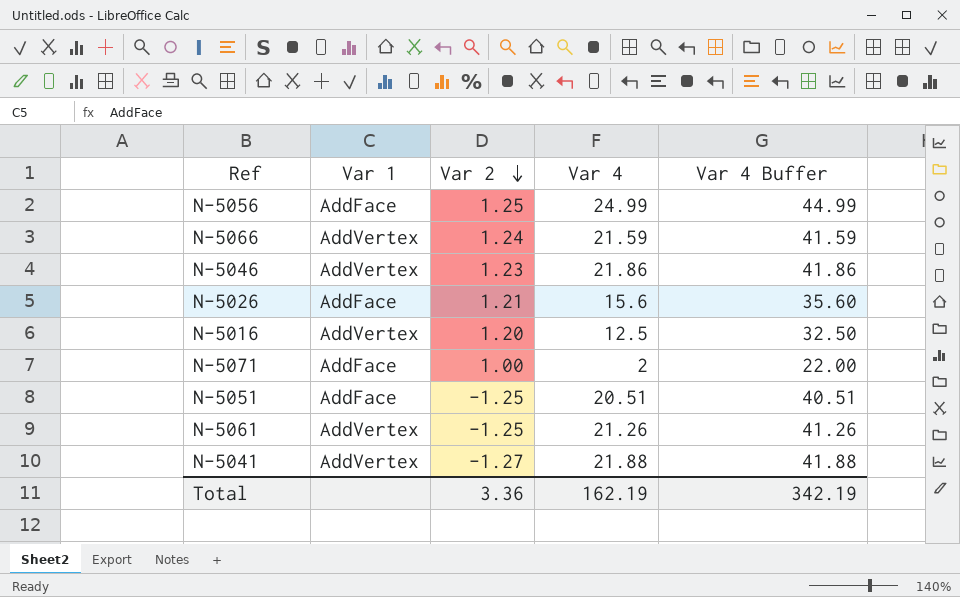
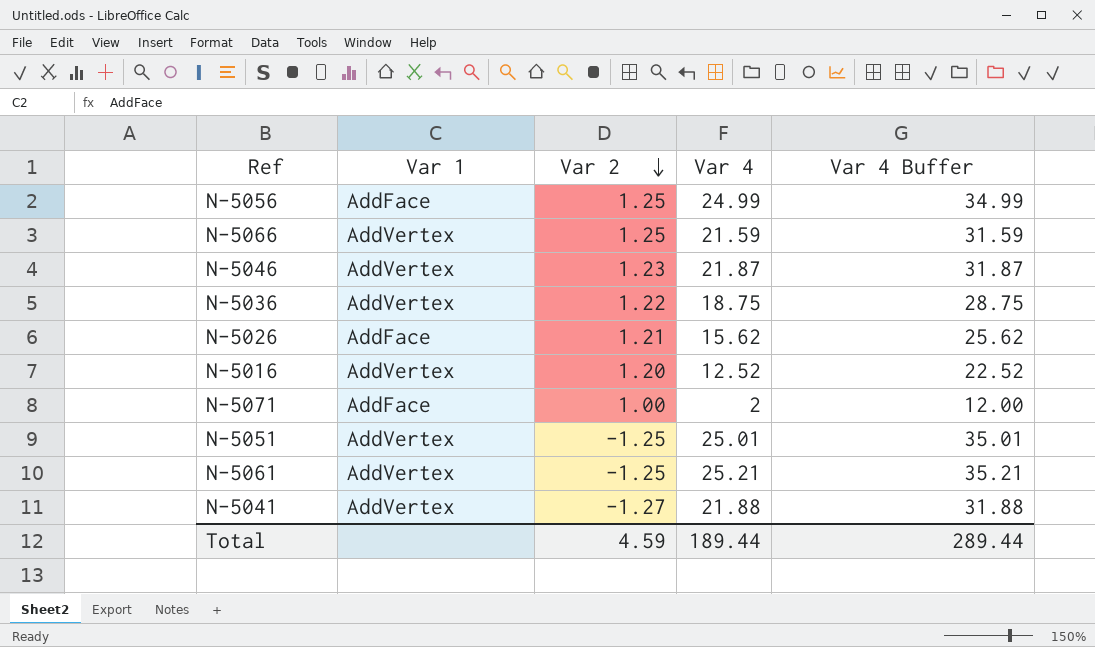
column Var 4 Buffer | formula: [Var 4] + 20 -> [Var 4] + 10
N-5066 | Var 2: 1.24 -> 1.25
N-5046 | Var 4: 21.86 -> 21.87
row N-5036: none -> AddVertex | 1.22 | 18.75 | 28.75
N-5026 | Var 4: 15.6 -> 15.62
N-5016 | Var 4: 12.5 -> 12.52
N-5051 | Var 1: AddFace -> AddVertex
N-5051 | Var 4: 20.51 -> 25.01
N-5061 | Var 4: 21.26 -> 25.21
Total | Var 2: 3.36 -> 4.59
Total | Var 4: 162.19 -> 189.44
Total | Var 4 Buffer: 342.19 -> 289.44

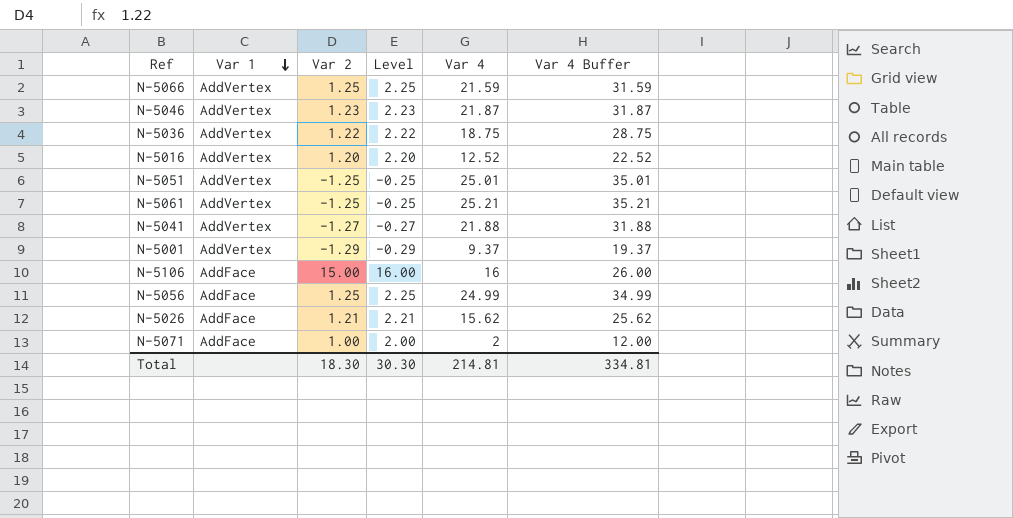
row order: Var 2 descending -> Var 1 descending
column Level | formula: none -> [Var 2] + 1
row N-5001: none -> AddVertex | -1.29 | -0.29 | 9.37 | 19.37
row N-5106: none -> AddFace | 15.00 | 16.00 | 16 | 26.00
Total | Var 2: 4.59 -> 18.30
Total | Var 4: 189.44 -> 214.81
Total | Var 4 Buffer: 289.44 -> 334.81

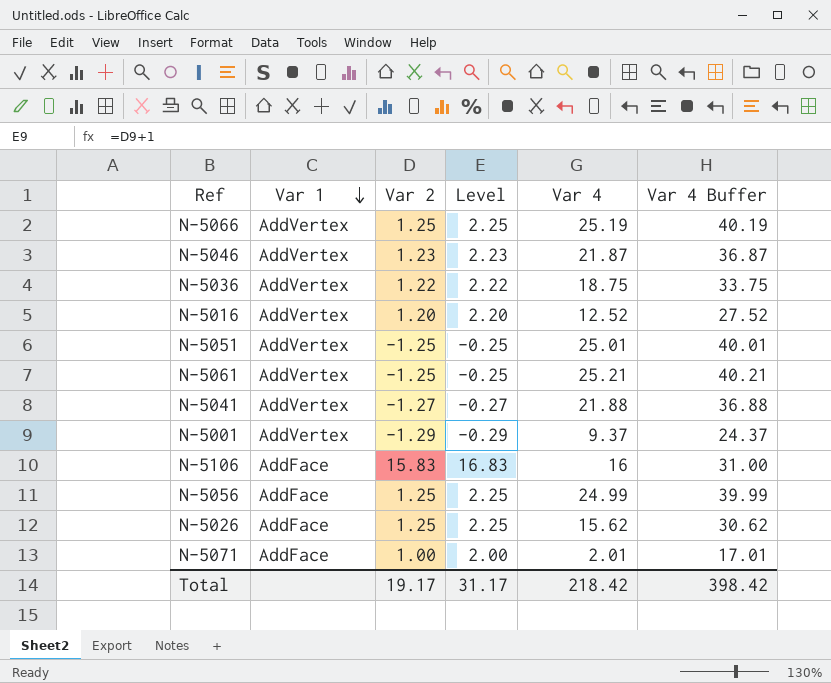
column Var 4 Buffer | formula: [Var 4] + 10 -> [Var 4] + 15
N-5066 | Var 4: 21.59 -> 25.19
N-5106 | Var 2: 15.00 -> 15.83
N-5106 | Level: 16.00 -> 16.83
N-5026 | Var 2: 1.21 -> 1.25
N-5026 | Level: 2.21 -> 2.25
N-5071 | Var 4: 2 -> 2.01
Total | Var 2: 18.30 -> 19.17
Total | Level: 30.30 -> 31.17
Total | Var 4: 214.81 -> 218.42
Total | Var 4 Buffer: 334.81 -> 398.42

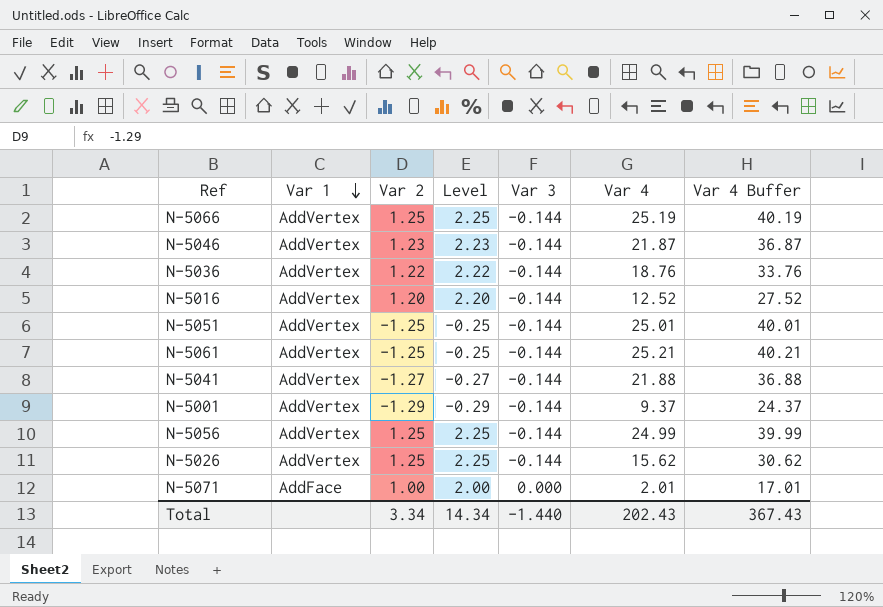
column Var 3 | position: none -> 5
row N-5106: AddFace | 15.83 | 16.83 | 16 | 31.00 -> none
N-5036 | Var 4: 18.75 -> 18.76
N-5036 | Var 4 Buffer: 33.75 -> 33.76
N-5056 | Var 1: AddFace -> AddVertex
N-5026 | Var 1: AddFace -> AddVertex
Total | Var 2: 19.17 -> 3.34
Total | Level: 31.17 -> 14.34
Total | Var 4: 218.42 -> 202.43
Total | Var 4 Buffer: 398.42 -> 367.43

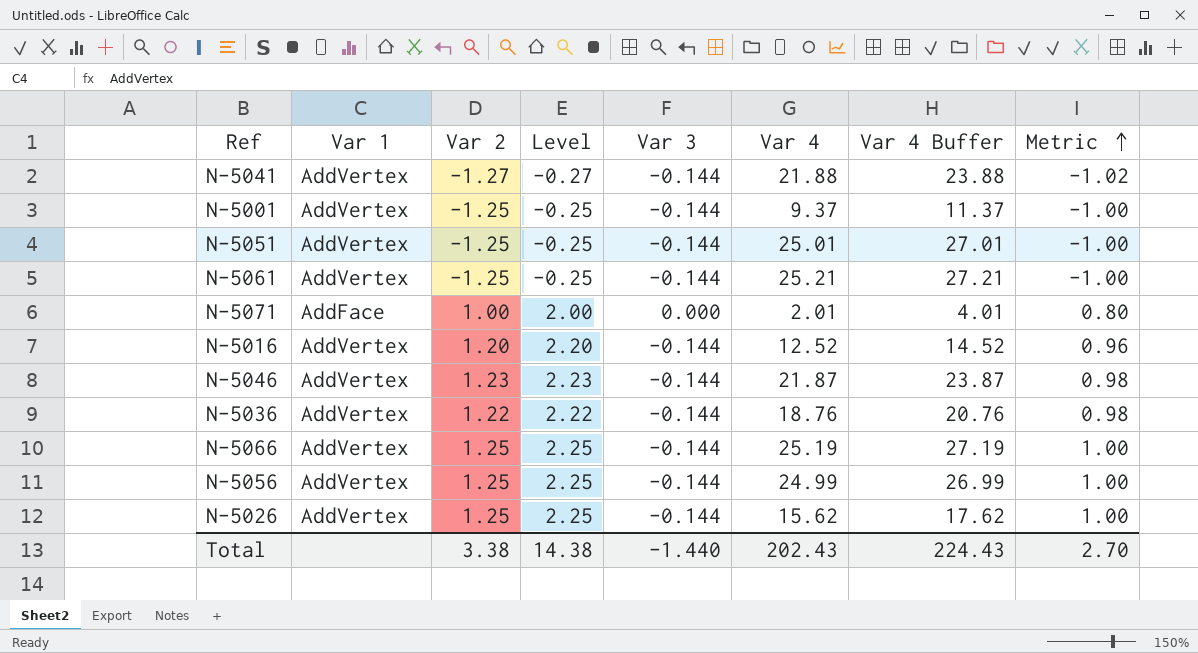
row order: Var 1 descending -> Metric ascending
column Var 4 Buffer | formula: [Var 4] + 15 -> [Var 4] + 2
column Metric | formula: none -> [Var 2] * 0.8
N-5001 | Var 2: -1.29 -> -1.25
N-5001 | Level: -0.29 -> -0.25
Total | Var 2: 3.34 -> 3.38
Total | Level: 14.34 -> 14.38
Total | Var 4 Buffer: 367.43 -> 224.43

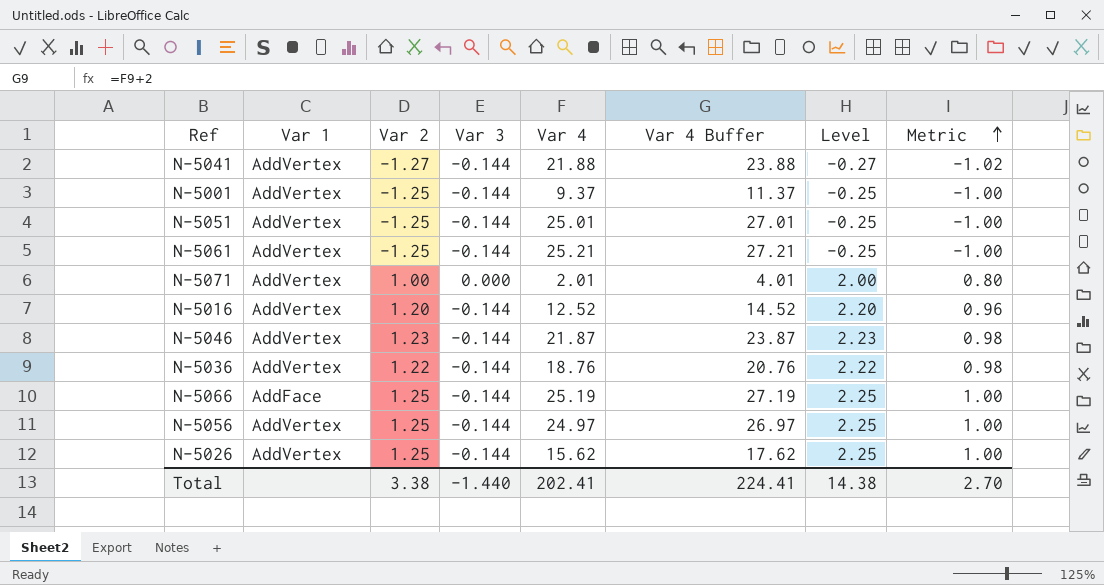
column Level | position: 4 -> 7
N-5071 | Var 1: AddFace -> AddVertex
N-5066 | Var 1: AddVertex -> AddFace
N-5056 | Var 4: 24.99 -> 24.97
N-5056 | Var 4 Buffer: 26.99 -> 26.97
Total | Var 4: 202.43 -> 202.41
Total | Var 4 Buffer: 224.43 -> 224.41

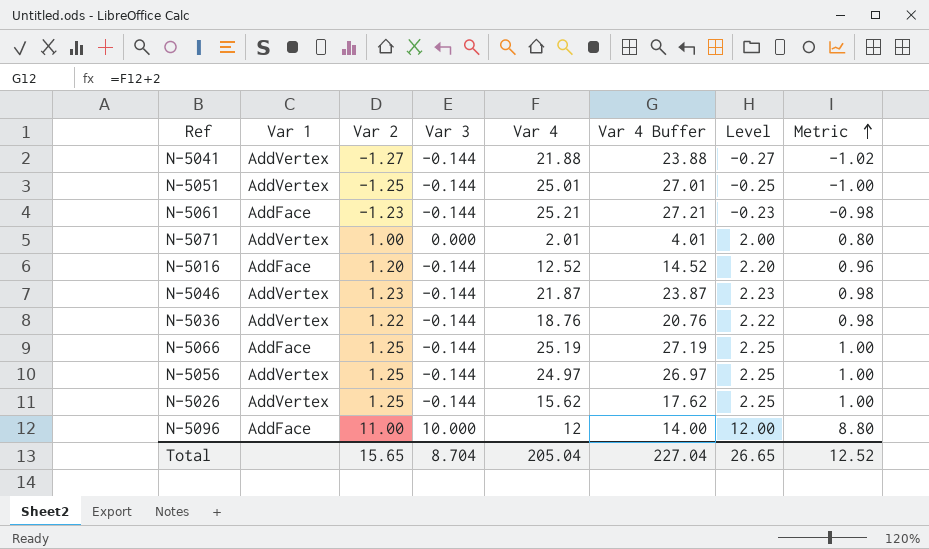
row N-5001: AddVertex | -1.25 | -0.144 | 9.37 | 11.37 | -0.25 | -1.00 -> none
N-5061 | Var 1: AddVertex -> AddFace
N-5061 | Var 2: -1.25 -> -1.23
N-5061 | Level: -0.25 -> -0.23
N-5061 | Metric: -1.00 -> -0.98
N-5016 | Var 1: AddVertex -> AddFace
row N-5096: none -> AddFace | 11.00 | 10.000 | 12 | 14.00 | 12.00 | 8.80
Total | Var 2: 3.38 -> 15.65
Total | Var 3: -1.440 -> 8.704
Total | Var 4: 202.41 -> 205.04
Total | Var 4 Buffer: 224.41 -> 227.04
Total | Level: 14.38 -> 26.65
Total | Metric: 2.70 -> 12.52

